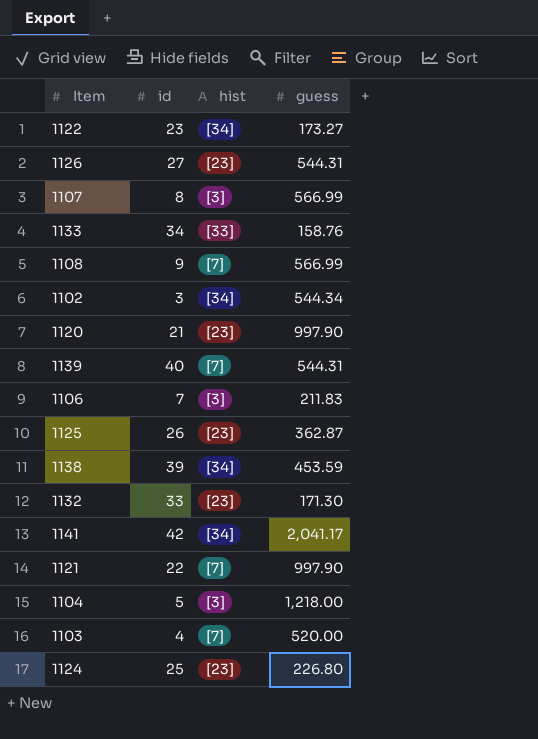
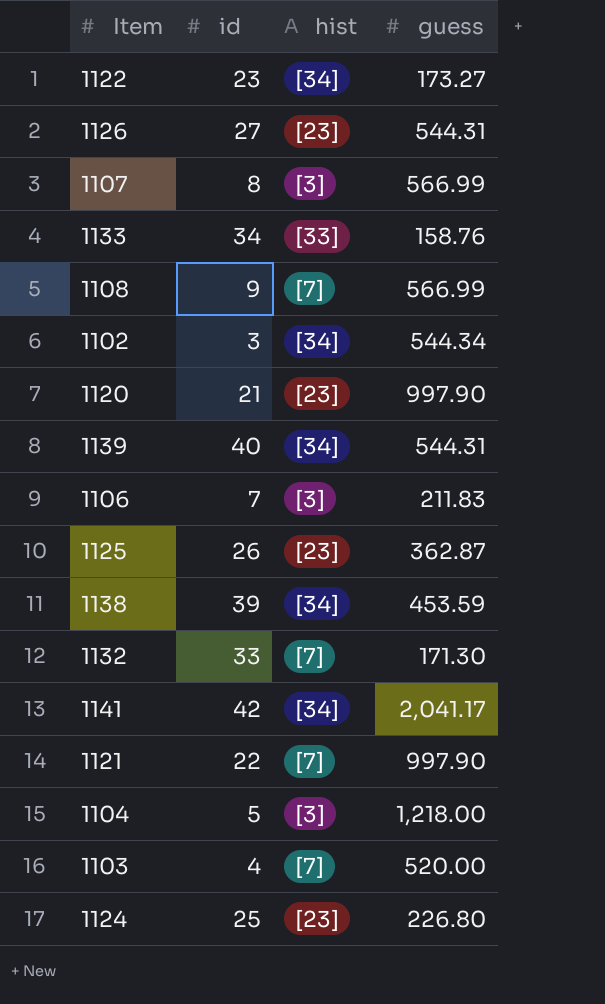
1139 | hist: [7] -> [34]
1132 | hist: [23] -> [7]

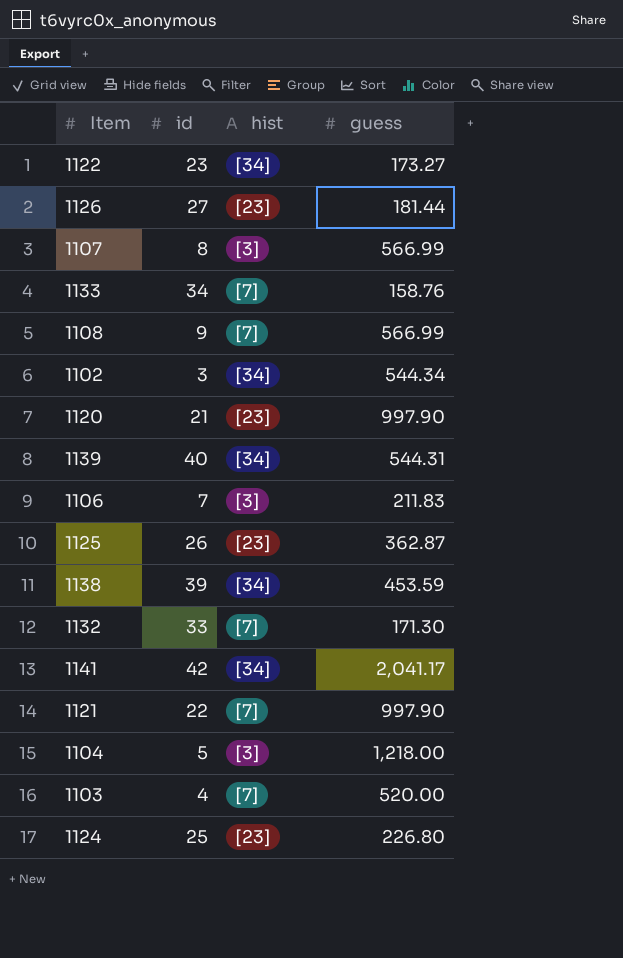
1126 | guess: 544.31 -> 181.44
1133 | hist: [33] -> [7]

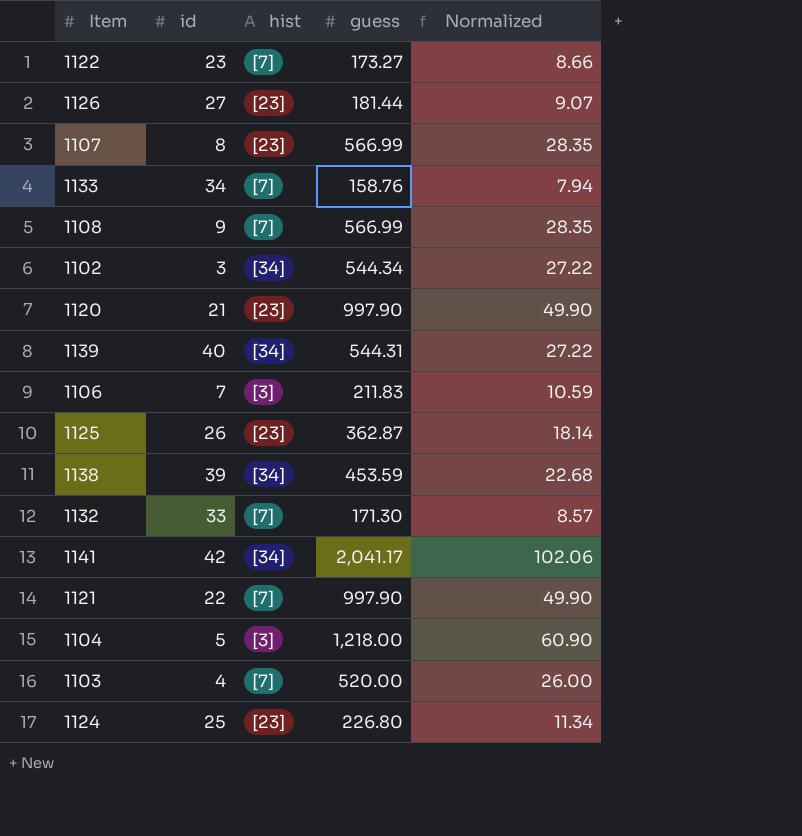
column Normalized | formula: none -> [guess] * 0.05
1122 | hist: [34] -> [7]
1107 | hist: [3] -> [23]

